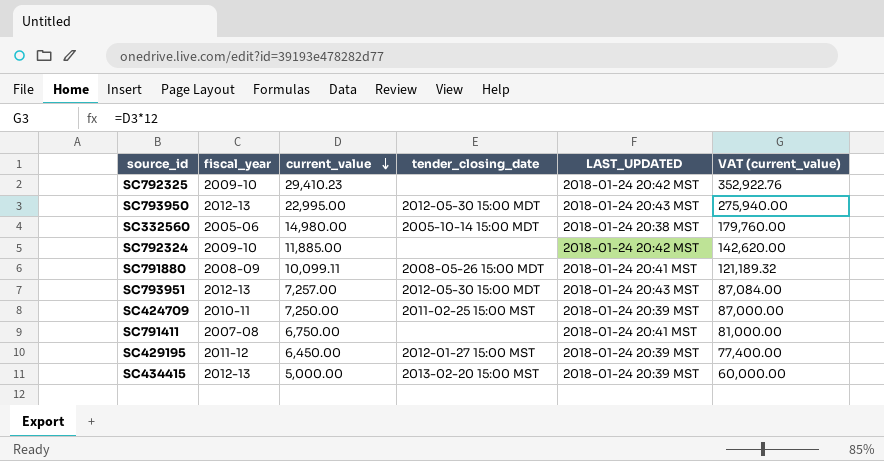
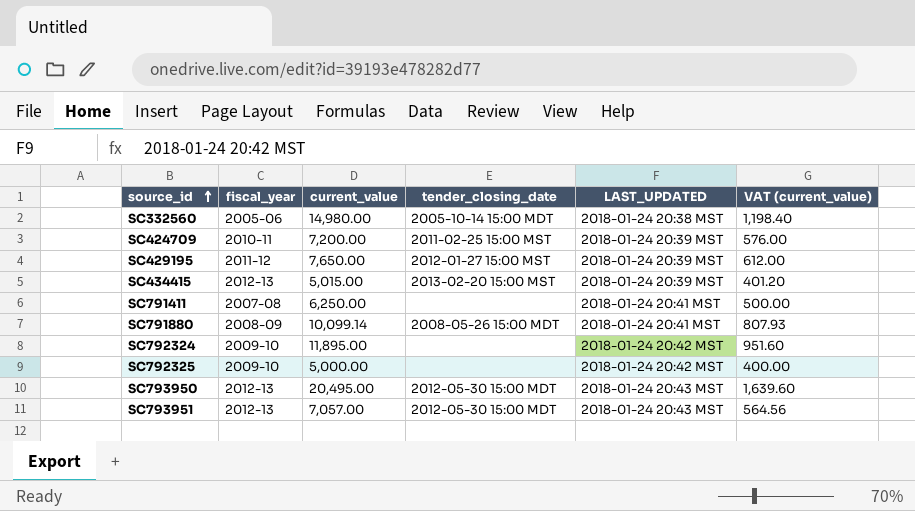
row order: current_value descending -> source_id ascending
column VAT (current_value) | formula: [current_value] * 12 -> [current_value] * 0.08
SC424709 | current_value: 7,250.00 -> 7,200.00
SC429195 | current_value: 6,450.00 -> 7,650.00
SC434415 | current_value: 5,000.00 -> 5,015.00
SC791411 | current_value: 6,750.00 -> 6,250.00
SC791880 | current_value: 10,099.11 -> 10,099.14
SC792324 | current_value: 11,885.00 -> 11,895.00
SC792325 | current_value: 29,410.23 -> 5,000.00
SC793950 | current_value: 22,995.00 -> 20,495.00
SC793951 | current_value: 7,257.00 -> 7,057.00

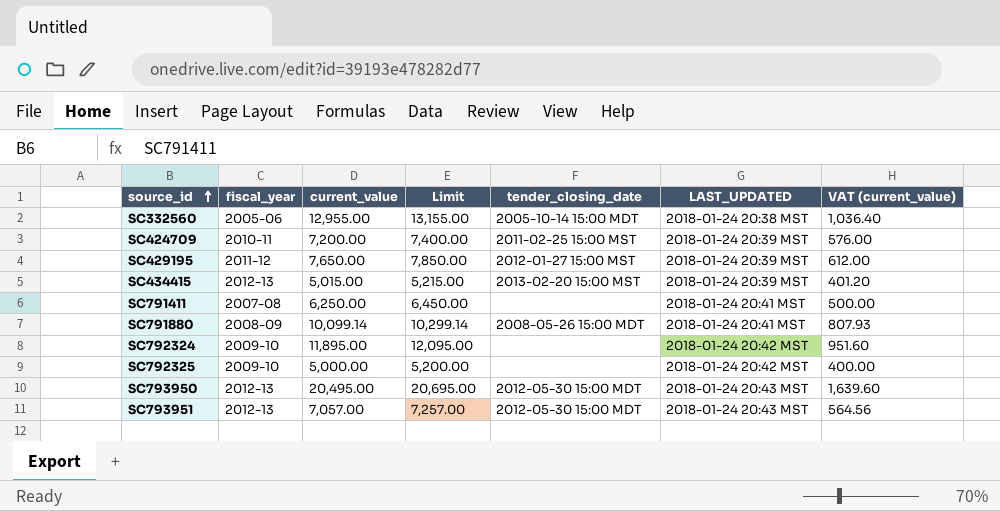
column Limit | formula: none -> [current_value] + 200
SC332560 | current_value: 14,980.00 -> 12,955.00
SC332560 | VAT (current_value): 1,198.40 -> 1,036.40

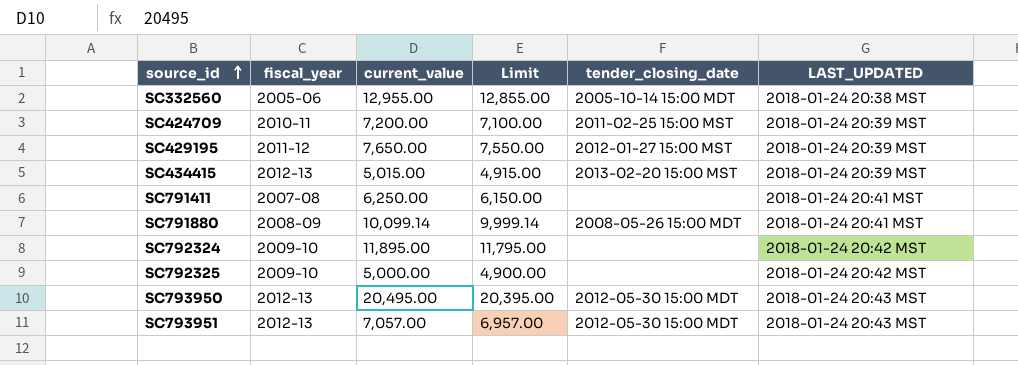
column VAT (current_value) | formula: [current_value] * 0.08 -> none
column Limit | formula: [current_value] + 200 -> [current_value] - 100

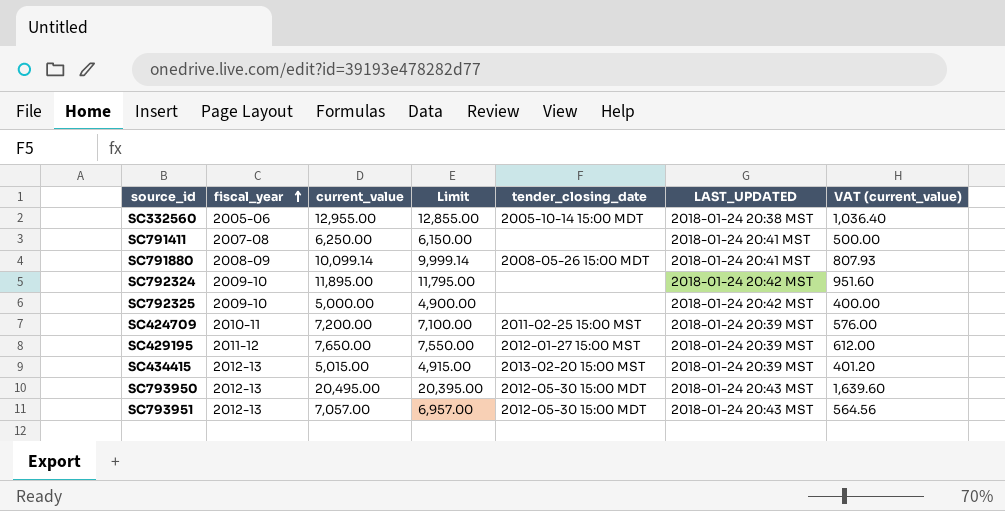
row order: source_id ascending -> fiscal_year ascending
column VAT (current_value) | formula: none -> [current_value] * 0.08

